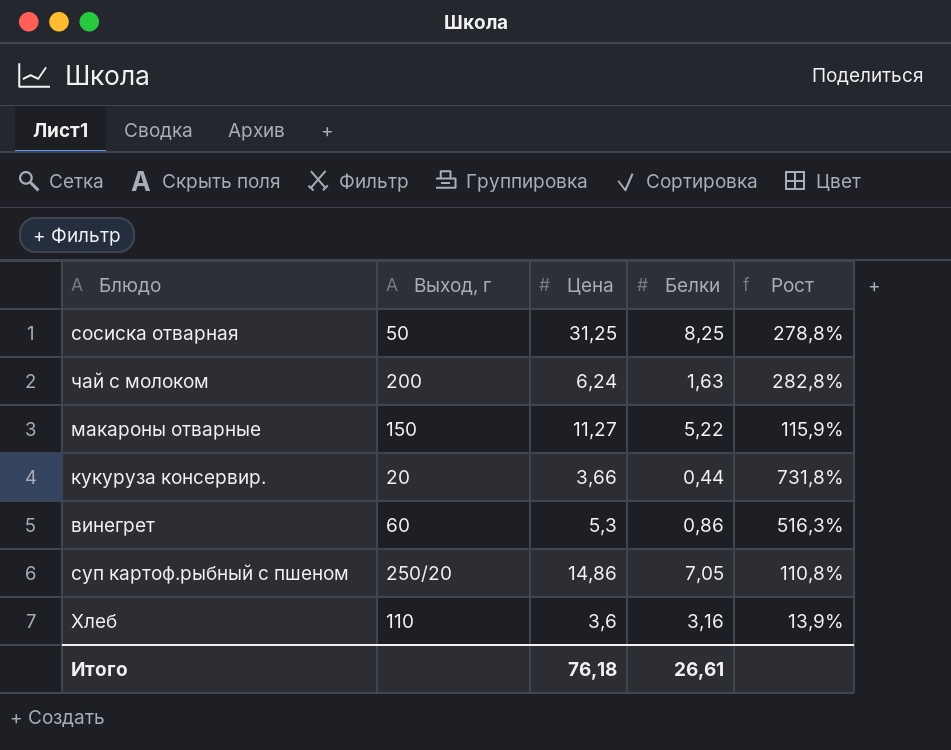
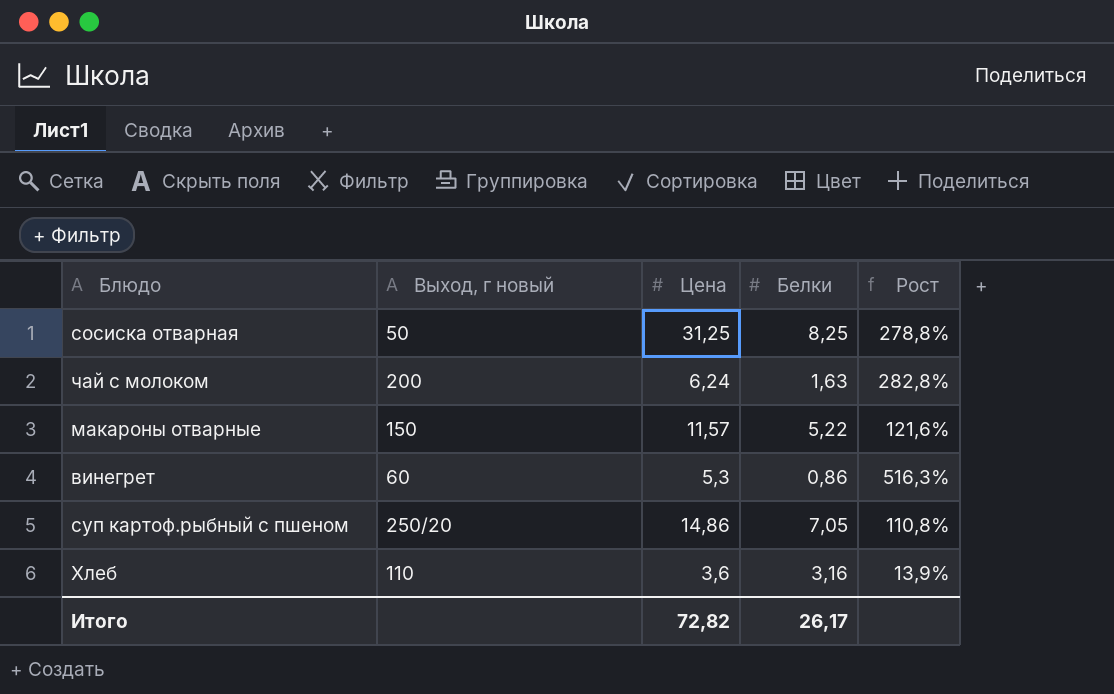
column name: Выход, г -> Выход, г новый
row кукуруза консервир.: 20 | 3,66 | 0,44 | 731,8% -> none
макароны отварные | Цена: 11,27 -> 11,57
макароны отварные | Рост: 115,9% -> 121,6%
Итого | Цена: 76,18 -> 72,82
Итого | Белки: 26,61 -> 26,17

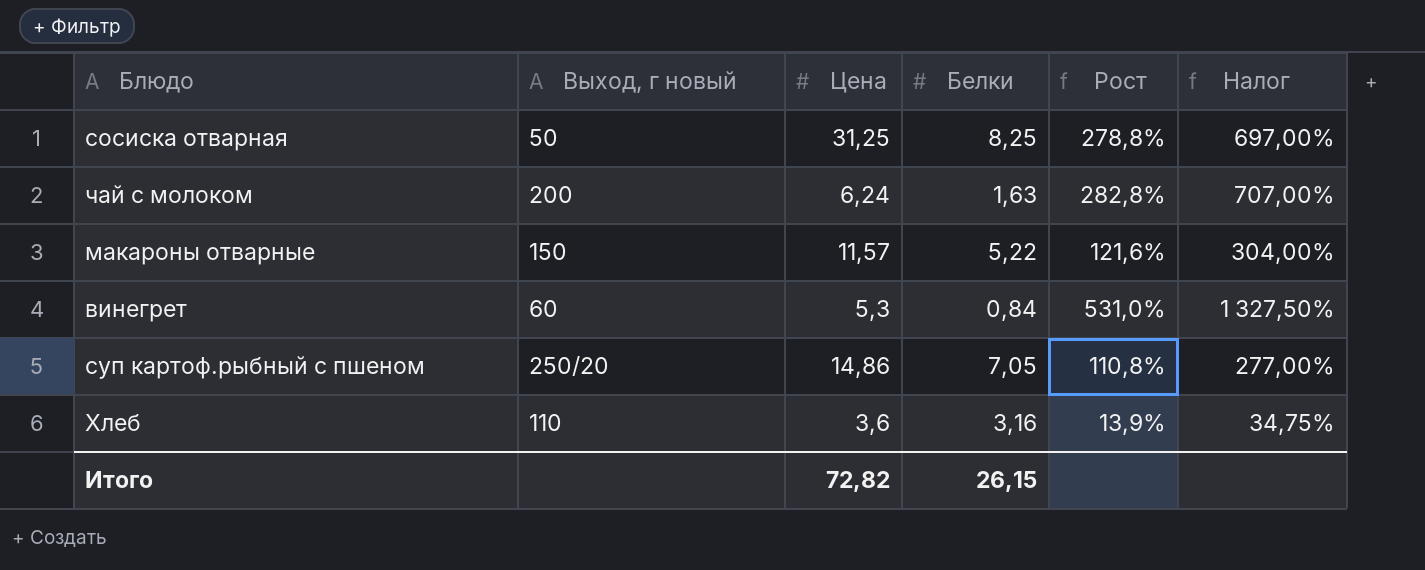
column Налог | formula: none -> [Рост] * 2,5
винегрет | Белки: 0,86 -> 0,84
винегрет | Рост: 516,3% -> 531,0%
Итого | Белки: 26,17 -> 26,15

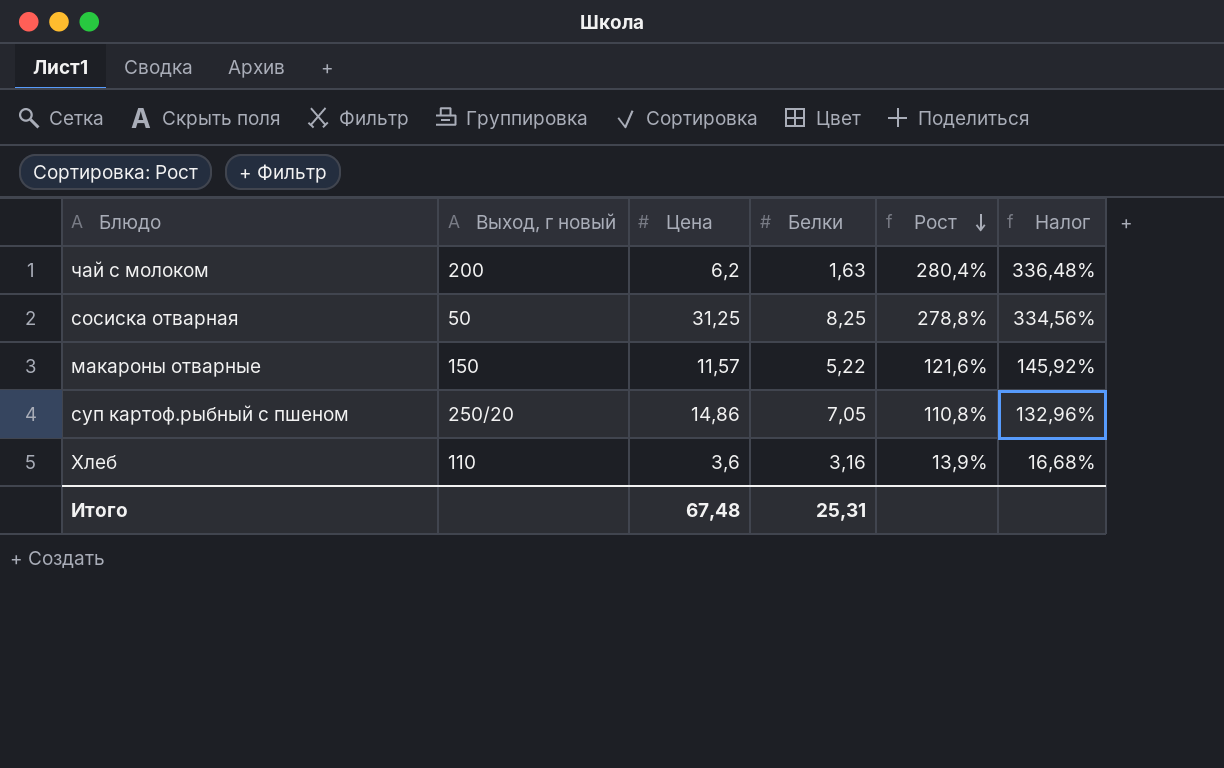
row order: none -> Рост descending
column Налог | formula: [Рост] * 2,5 -> [Рост] * 1,2
row винегрет: 60 | 5,3 | 0,84 | 531,0% | 1 327,50% -> none
чай с молоком | Цена: 6,24 -> 6,2
чай с молоком | Рост: 282,8% -> 280,4%
Итого | Цена: 72,82 -> 67,48
Итого | Белки: 26,15 -> 25,31

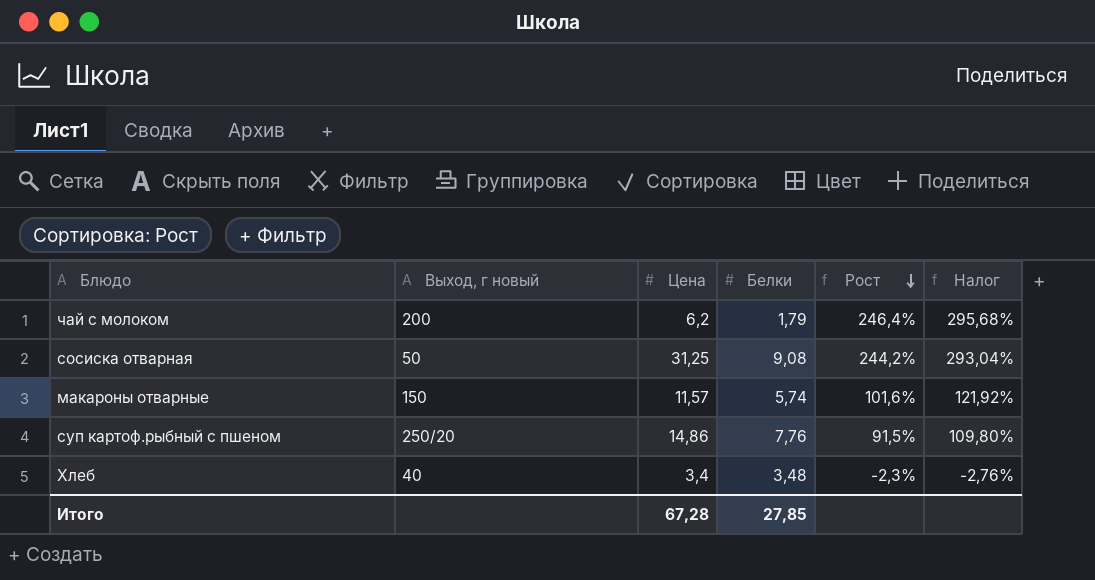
чай с молоком | Белки: 1,63 -> 1,79
чай с молоком | Рост: 280,4% -> 246,4%
чай с молоком | Налог: 336,48% -> 295,68%
сосиска отварная | Белки: 8,25 -> 9,08
сосиска отварная | Рост: 278,8% -> 244,2%
сосиска отварная | Налог: 334,56% -> 293,04%
макароны отварные | Белки: 5,22 -> 5,74
макароны отварные | Рост: 121,6% -> 101,6%
макароны отварные | Налог: 145,92% -> 121,92%
суп картоф.рыбный с пшеном | Белки: 7,05 -> 7,76
суп картоф.рыбный с пшеном | Рост: 110,8% -> 91,5%
суп картоф.рыбный с пшеном | Налог: 132,96% -> 109,80%
Хлеб | Выход, г новый: 110 -> 40
Хлеб | Цена: 3,6 -> 3,4
Хлеб | Белки: 3,16 -> 3,48
Хлеб | Рост: 13,9% -> -2,3%
Хлеб | Налог: 16,68% -> -2,76%
Итого | Цена: 67,48 -> 67,28
Итого | Белки: 25,31 -> 27,85

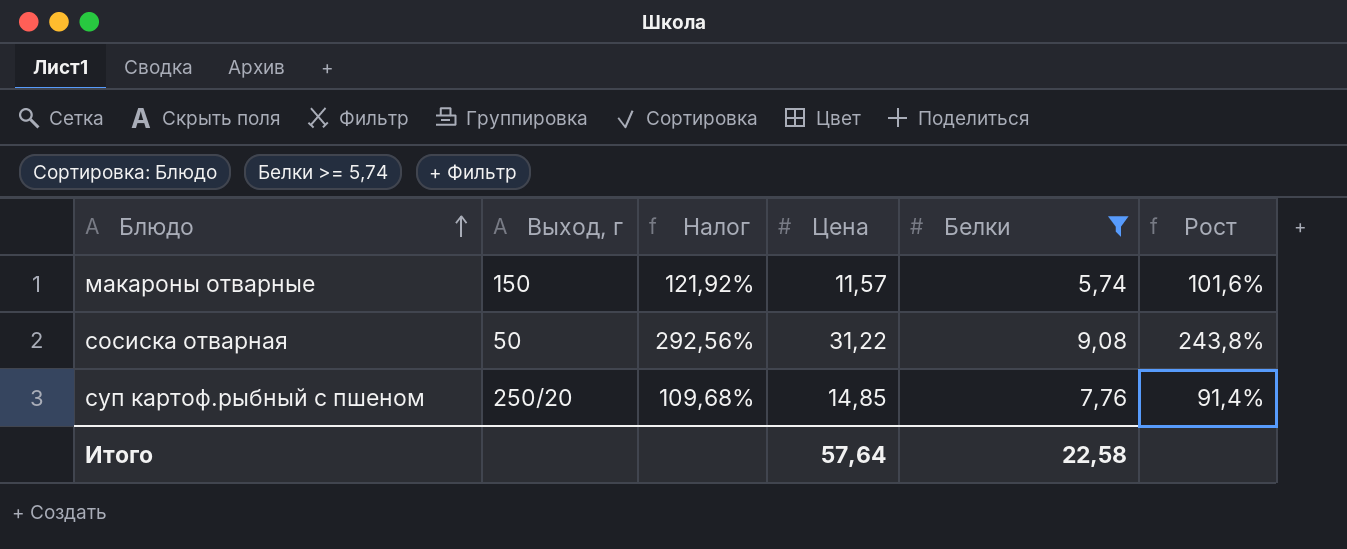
filter: none -> Белки >= 5,74
row order: Рост descending -> Блюдо ascending
column name: Выход, г новый -> Выход, г
column Налог | position: 6 -> 3
сосиска отварная | Налог: 293,04% -> 292,56%
сосиска отварная | Цена: 31,25 -> 31,22
сосиска отварная | Рост: 244,2% -> 243,8%
суп картоф.рыбный с пшеном | Налог: 109,80% -> 109,68%
суп картоф.рыбный с пшеном | Цена: 14,86 -> 14,85
суп картоф.рыбный с пшеном | Рост: 91,5% -> 91,4%
Итого | Цена: 67,28 -> 57,64
Итого | Белки: 27,85 -> 22,58

